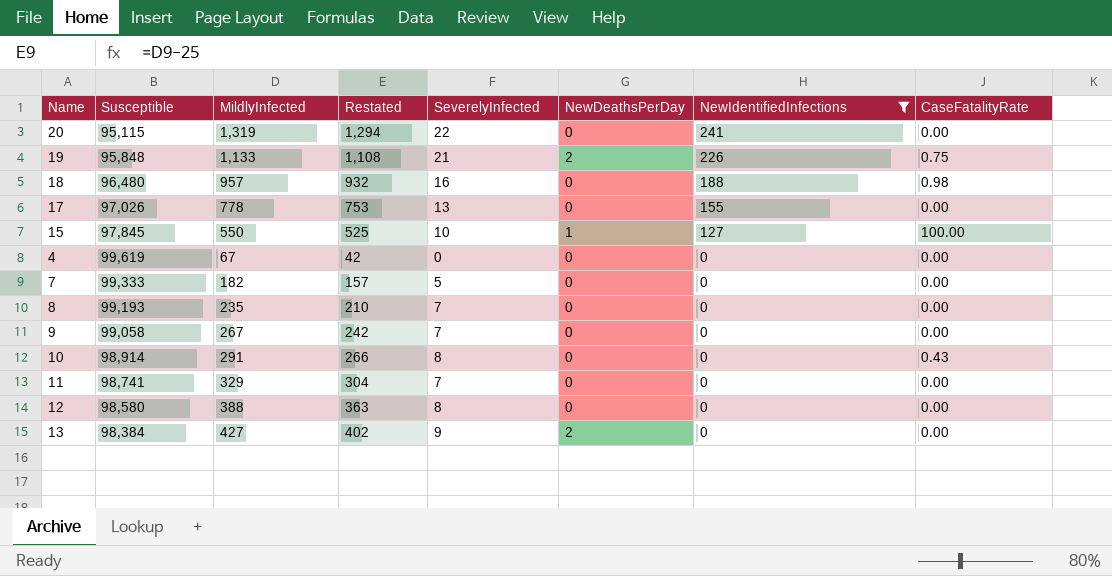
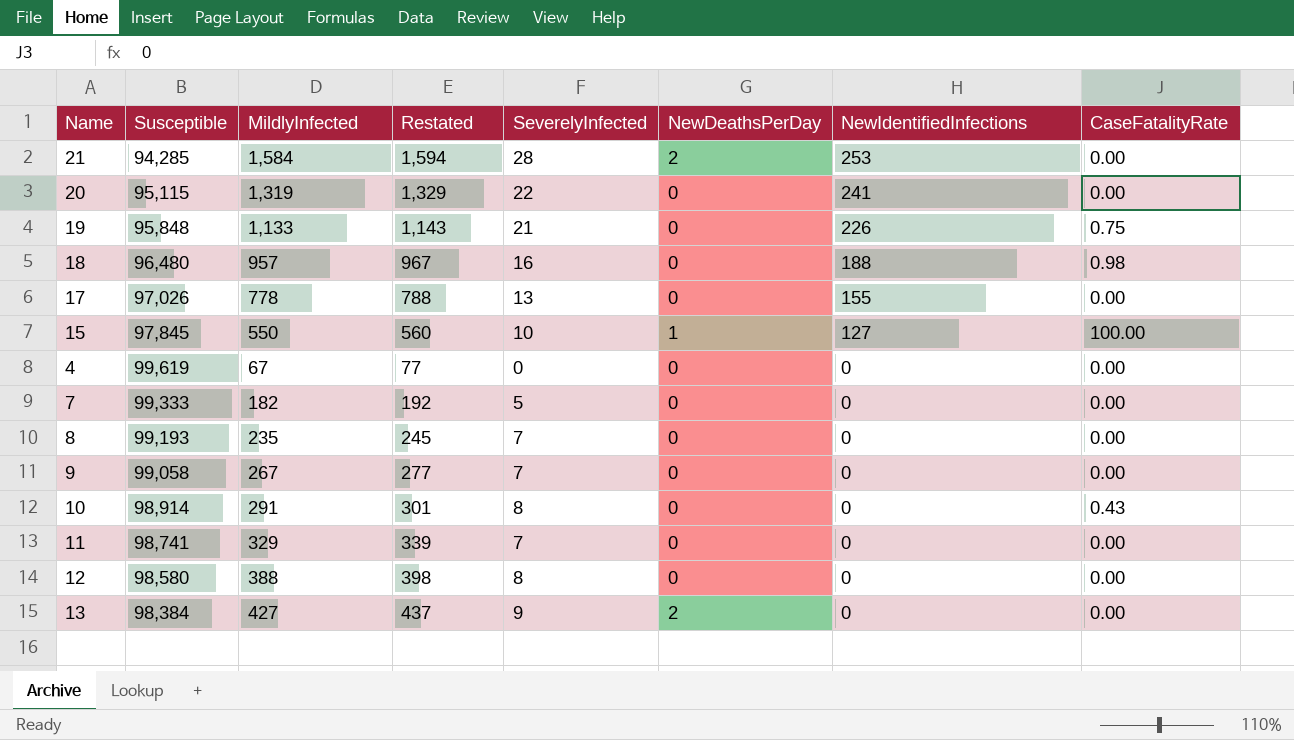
filter: NewIdentifiedInfections != 253 -> none
column Restated | formula: [MildlyInfected] - 25 -> [MildlyInfected] + 10
19 | NewDeathsPerDay: 2 -> 0

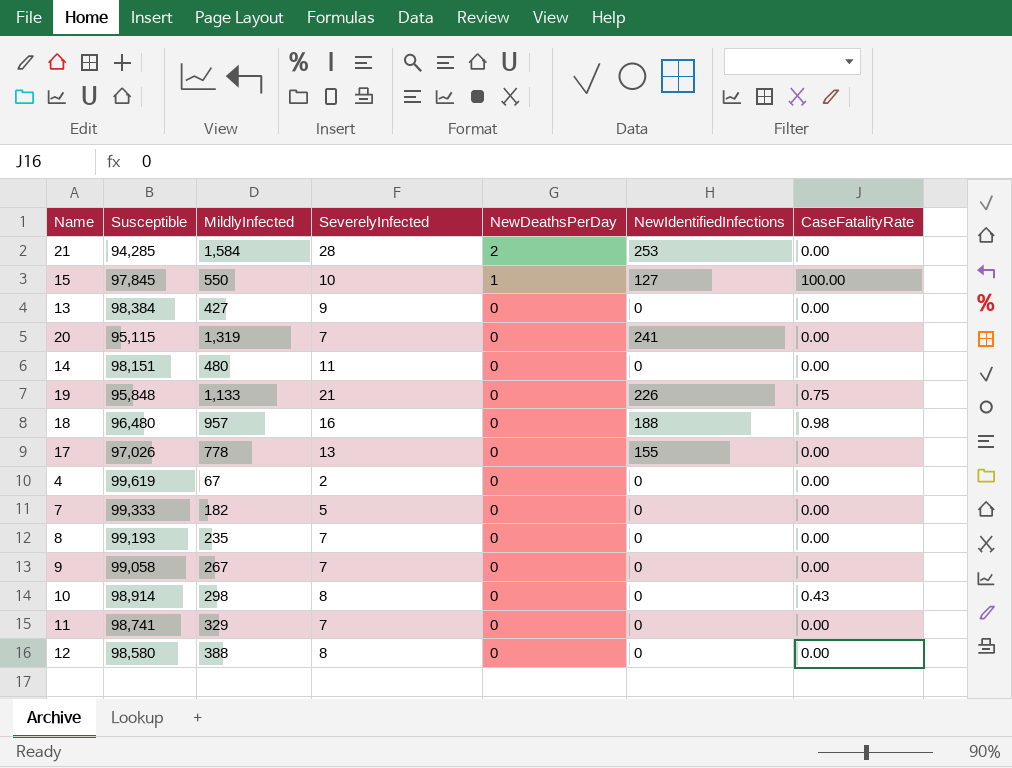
row order: NewIdentifiedInfections descending -> NewDeathsPerDay descending
column Restated | formula: [MildlyInfected] + 10 -> none
13 | NewDeathsPerDay: 2 -> 0
20 | SeverelyInfected: 22 -> 7
row 14: none -> 98,151 | 480 | 11 | 0 | 0 | 0.00
4 | SeverelyInfected: 0 -> 2
10 | MildlyInfected: 291 -> 298

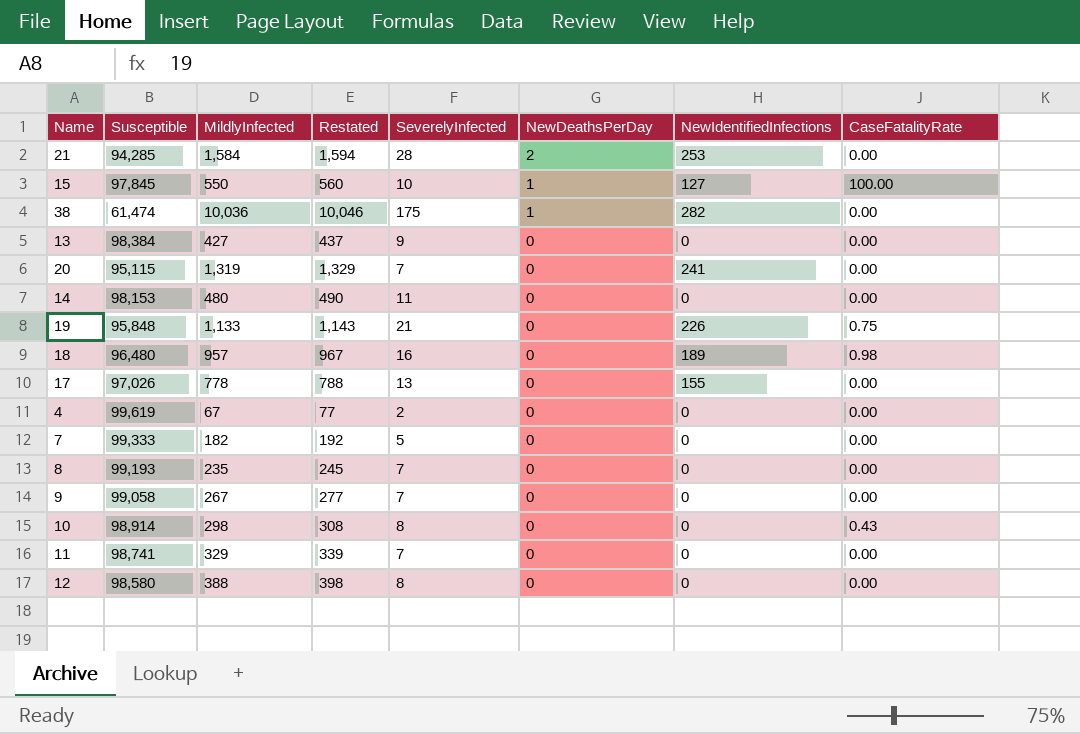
column Restated | formula: none -> [MildlyInfected] + 10
row 38: none -> 61,474 | 10,036 | 10,046 | 175 | 1 | 282 | 0.00
14 | Susceptible: 98,151 -> 98,153
18 | NewIdentifiedInfections: 188 -> 189

